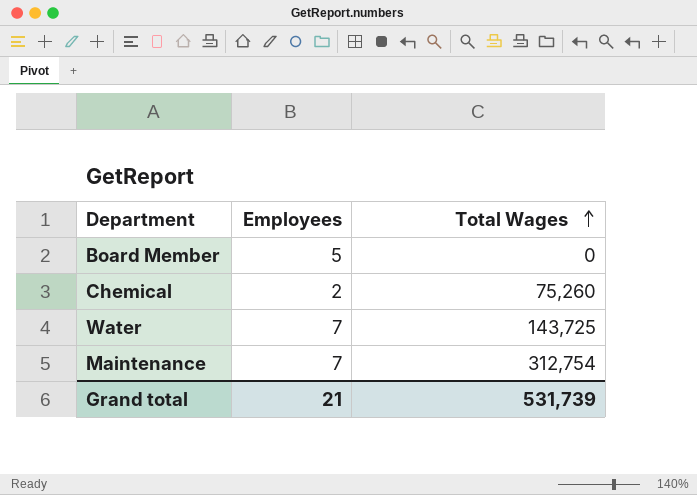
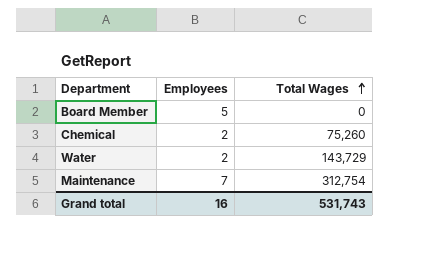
Water | Employees: 7 -> 2
Water | Total Wages: 143,725 -> 143,729
Grand total | Employees: 21 -> 16
Grand total | Total Wages: 531,739 -> 531,743

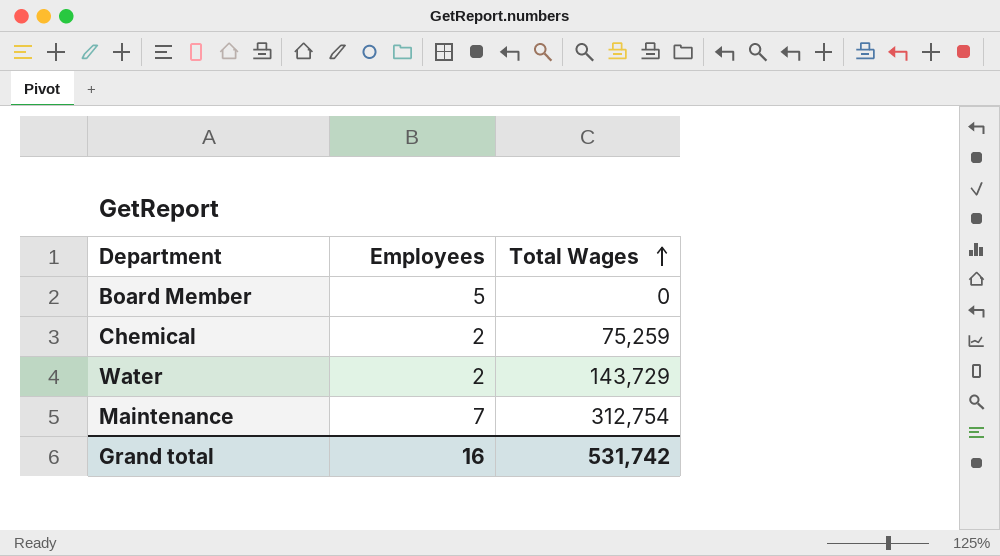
Chemical | Total Wages: 75,260 -> 75,259
Grand total | Total Wages: 531,743 -> 531,742

